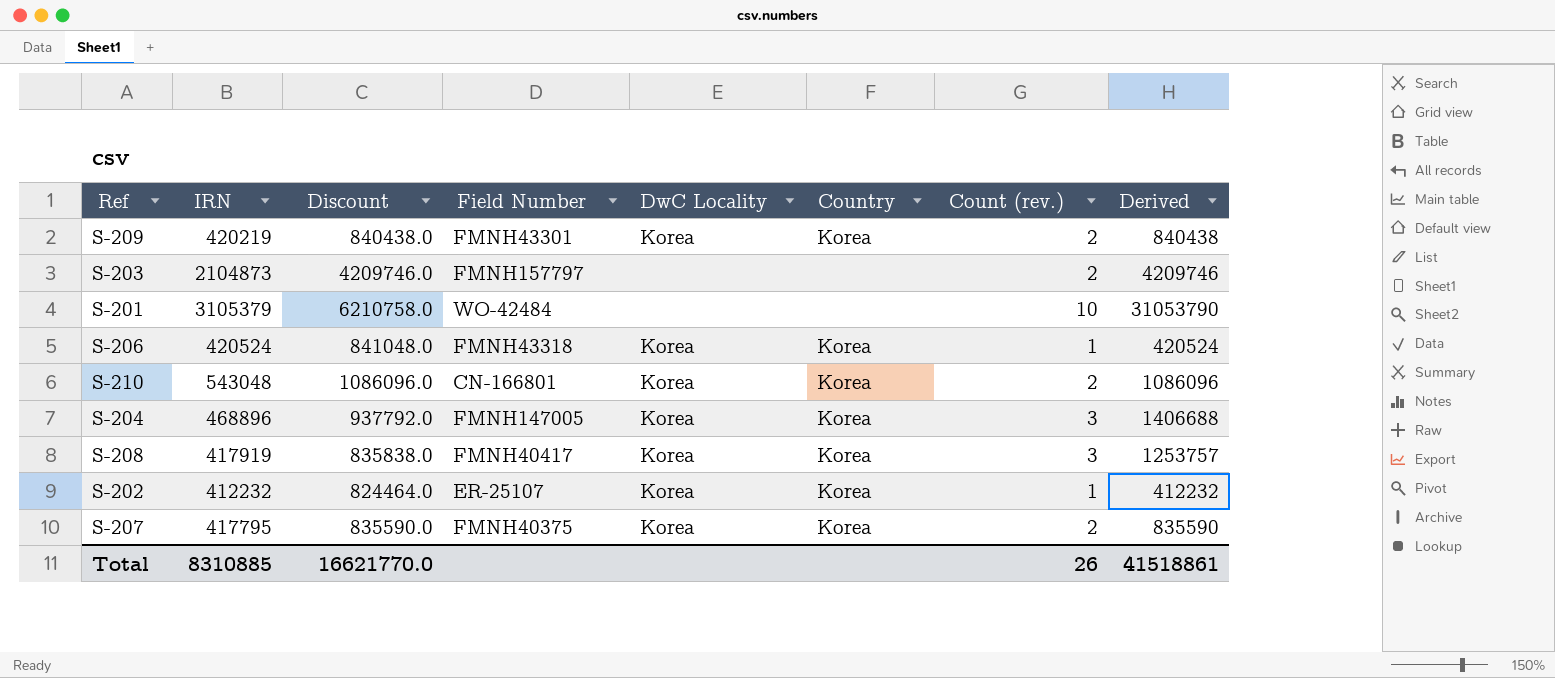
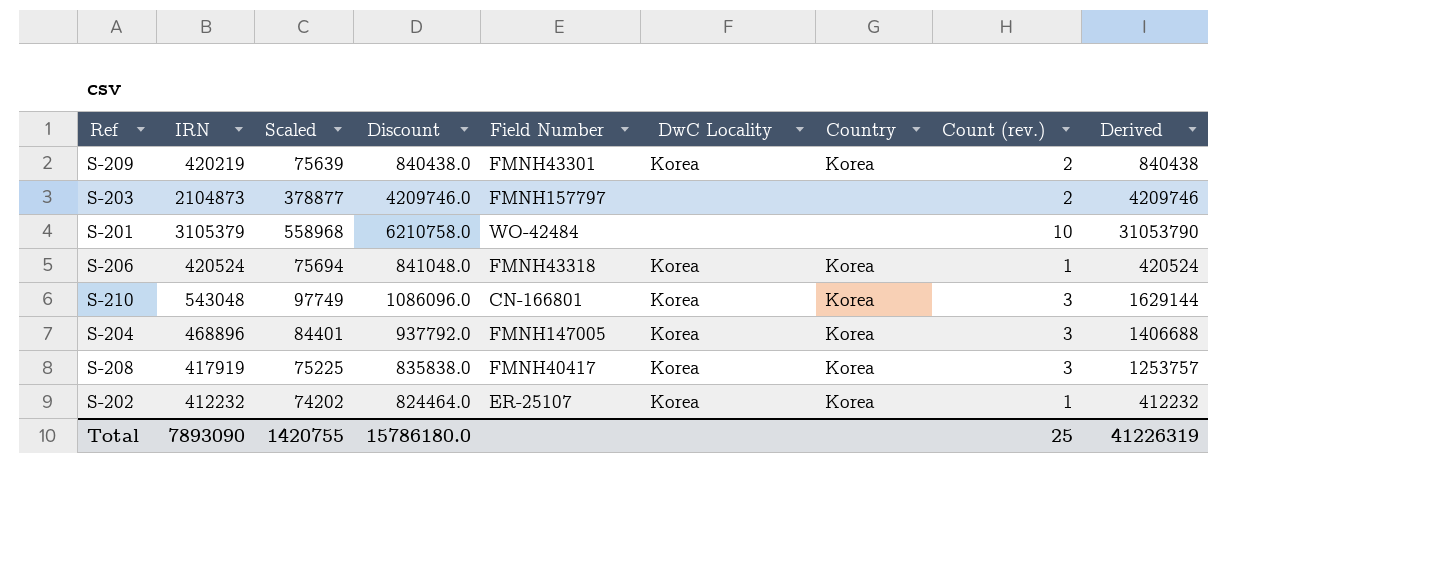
column Scaled | formula: none -> [IRN] * 0.18
row S-207: 417795 | 835590.0 | FMNH40375 | Korea | Korea | 2 | 835590 -> none
S-210 | Count (rev.): 2 -> 3
S-210 | Derived: 1086096 -> 1629144
Total | IRN: 8310885 -> 7893090
Total | Discount: 16621770.0 -> 15786180.0
Total | Count (rev.): 26 -> 25
Total | Derived: 41518861 -> 41226319

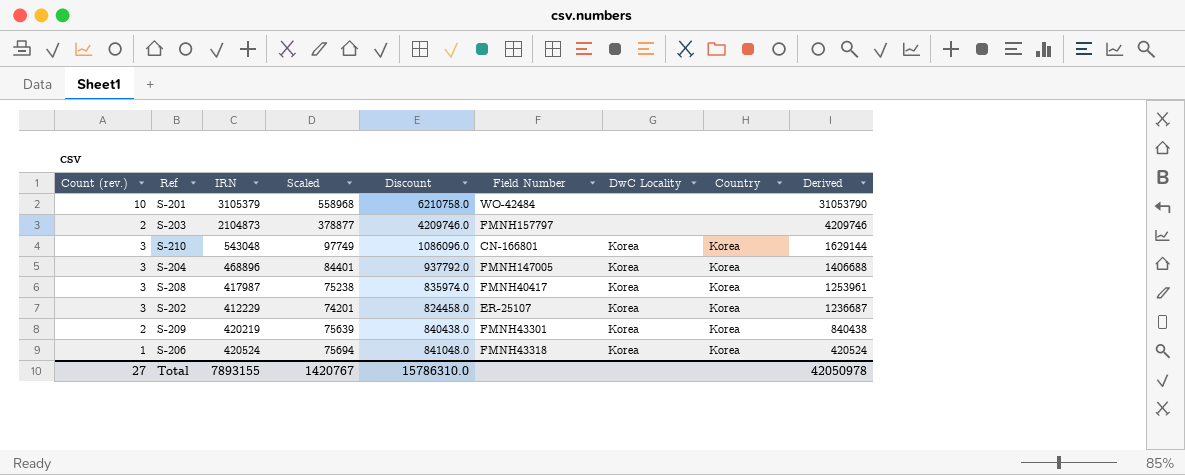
row order: none -> Derived descending
column Count (rev.) | position: 8 -> 1
S-208 | IRN: 417919 -> 417987
S-208 | Scaled: 75225 -> 75238
S-208 | Discount: 835838.0 -> 835974.0
S-208 | Derived: 1253757 -> 1253961
S-202 | Count (rev.): 1 -> 3
S-202 | IRN: 412232 -> 412229
S-202 | Scaled: 74202 -> 74201
S-202 | Discount: 824464.0 -> 824458.0
S-202 | Derived: 412232 -> 1236687
Total | Count (rev.): 25 -> 27
Total | IRN: 7893090 -> 7893155
Total | Scaled: 1420755 -> 1420767
Total | Discount: 15786180.0 -> 15786310.0
Total | Derived: 41226319 -> 42050978

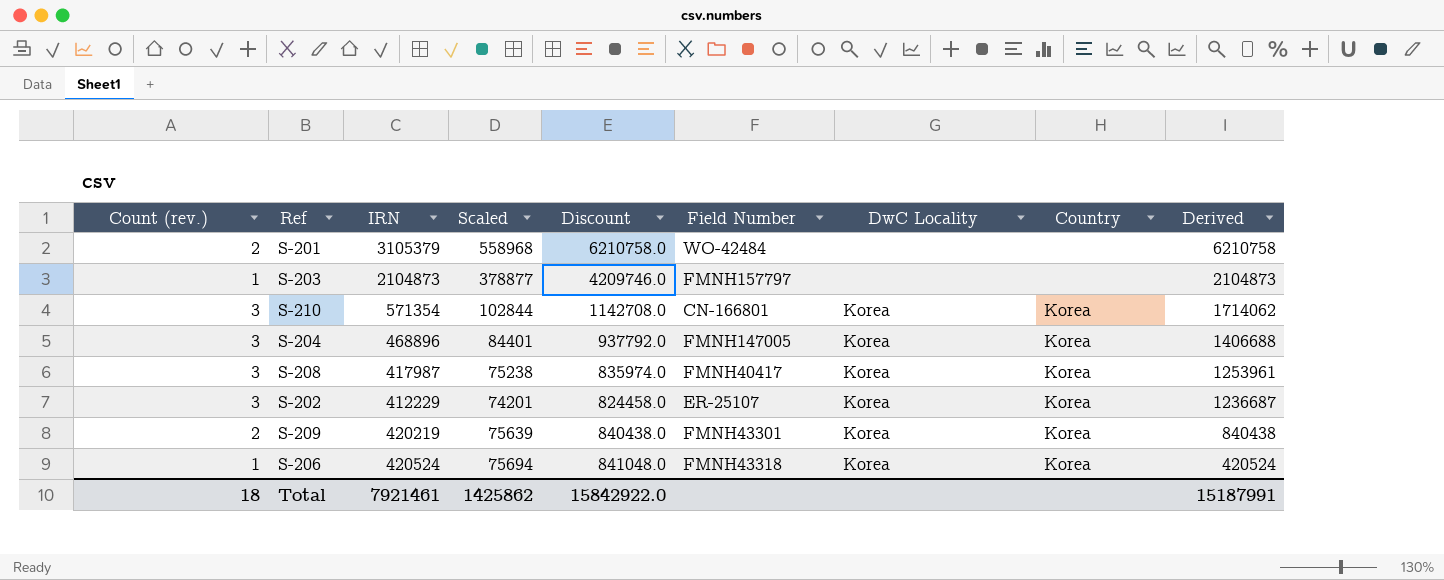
S-201 | Count (rev.): 10 -> 2
S-201 | Derived: 31053790 -> 6210758
S-203 | Count (rev.): 2 -> 1
S-203 | Derived: 4209746 -> 2104873
S-210 | IRN: 543048 -> 571354
S-210 | Scaled: 97749 -> 102844
S-210 | Discount: 1086096.0 -> 1142708.0
S-210 | Derived: 1629144 -> 1714062
Total | Count (rev.): 27 -> 18
Total | IRN: 7893155 -> 7921461
Total | Scaled: 1420767 -> 1425862
Total | Discount: 15786310.0 -> 15842922.0
Total | Derived: 42050978 -> 15187991

